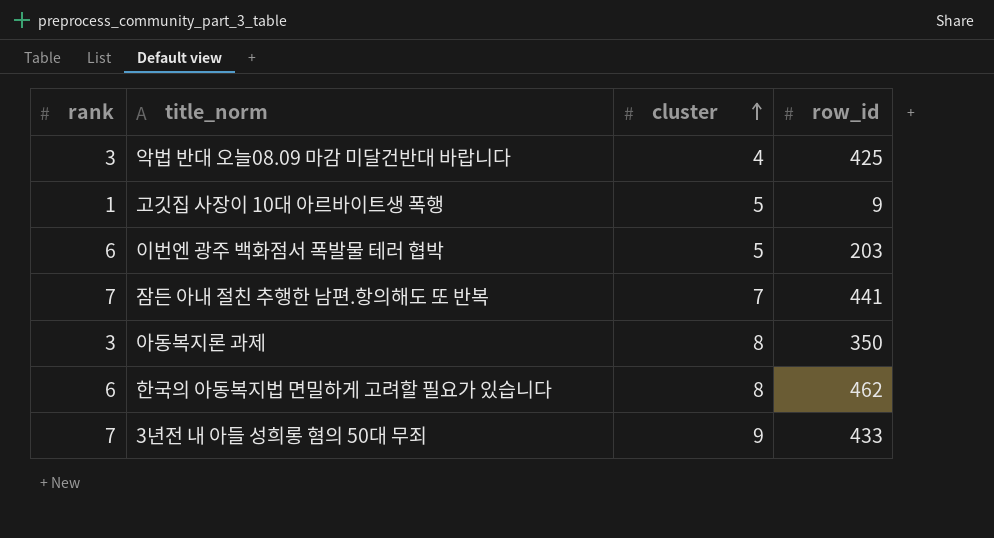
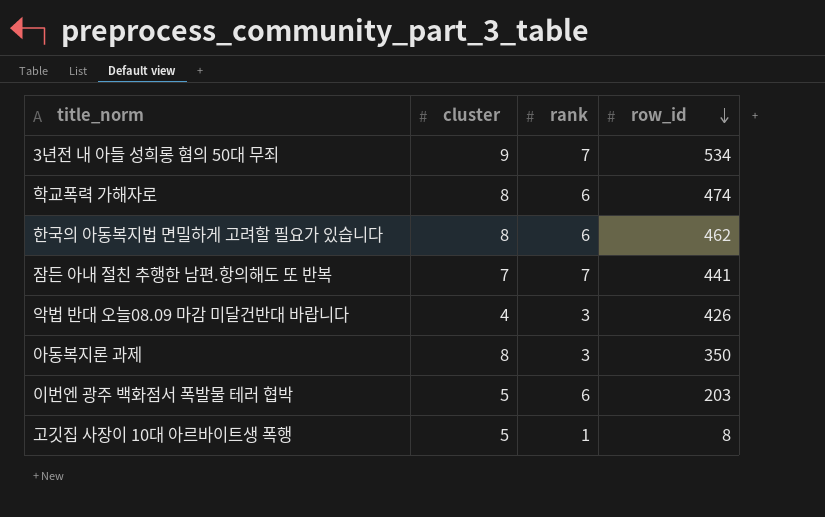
row order: cluster ascending -> row_id descending
column rank | position: 1 -> 3
3년전 내 아들 성희롱 혐의 50대 무죄 | row_id: 433 -> 534
row 학교폭력 가해자로: none -> 8 | 6 | 474
악법 반대 오늘08.09 마감 미달건반대 바랍니다 | row_id: 425 -> 426
고깃집 사장이 10대 아르바이트생 폭행 | row_id: 9 -> 8

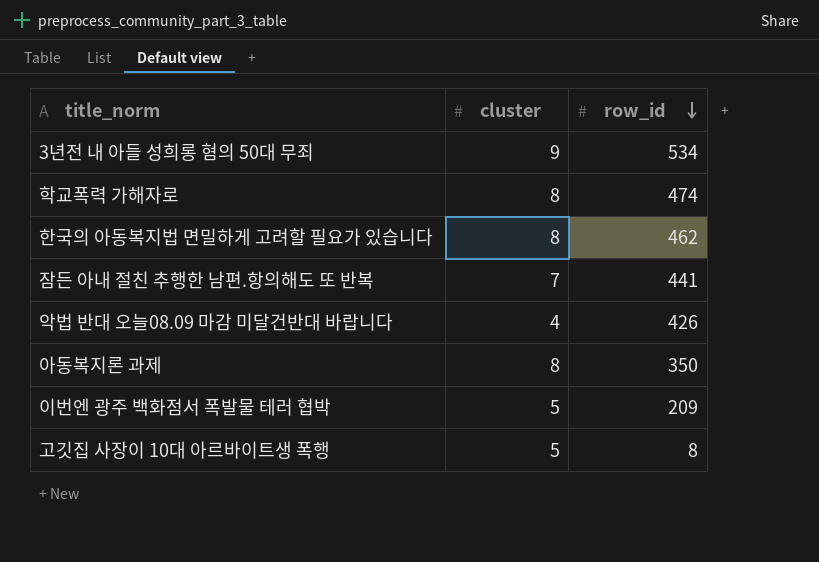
column rank | position: 3 -> none
이번엔 광주 백화점서 폭발물 테러 협박 | row_id: 203 -> 209

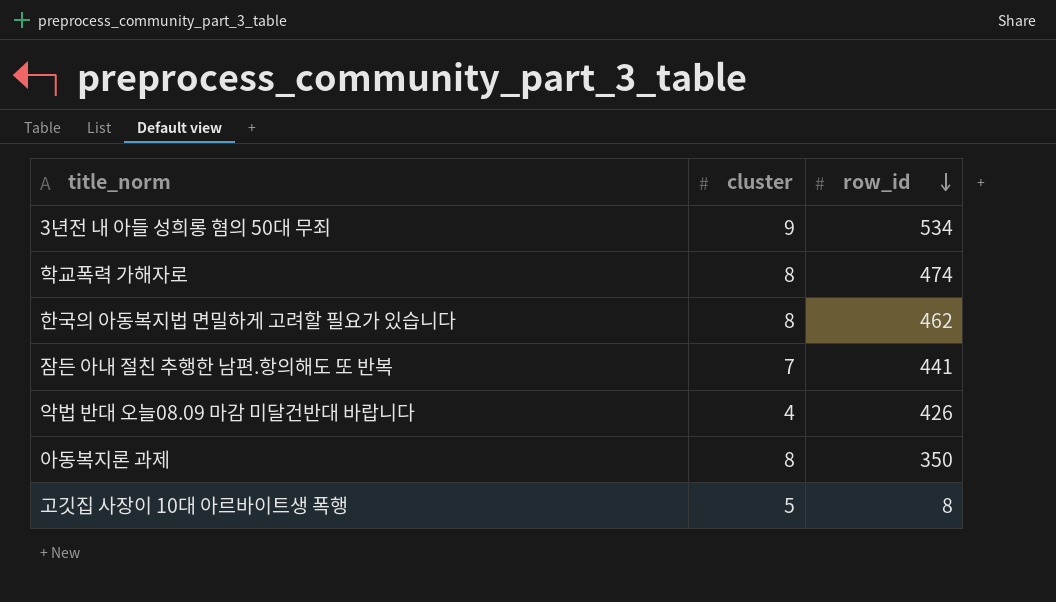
row 이번엔 광주 백화점서 폭발물 테러 협박: 5 | 209 -> none

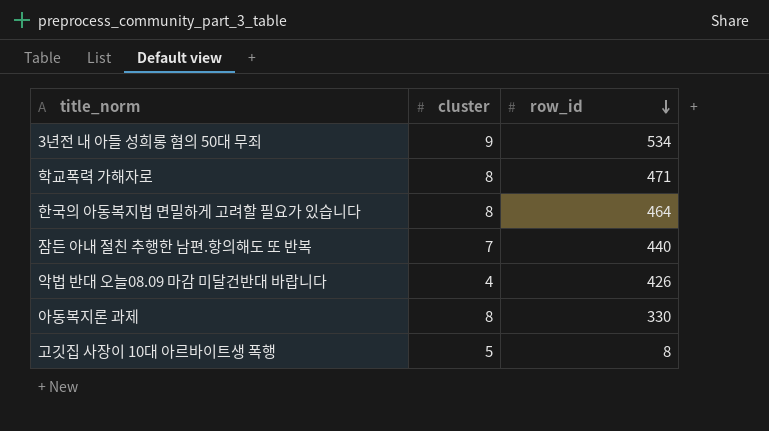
학교폭력 가해자로 | row_id: 474 -> 471
한국의 아동복지법 면밀하게 고려할 필요가 있습니다 | row_id: 462 -> 464
잠든 아내 절친 추행한 남편.항의해도 또 반복 | row_id: 441 -> 440
아동복지론 과제 | row_id: 350 -> 330

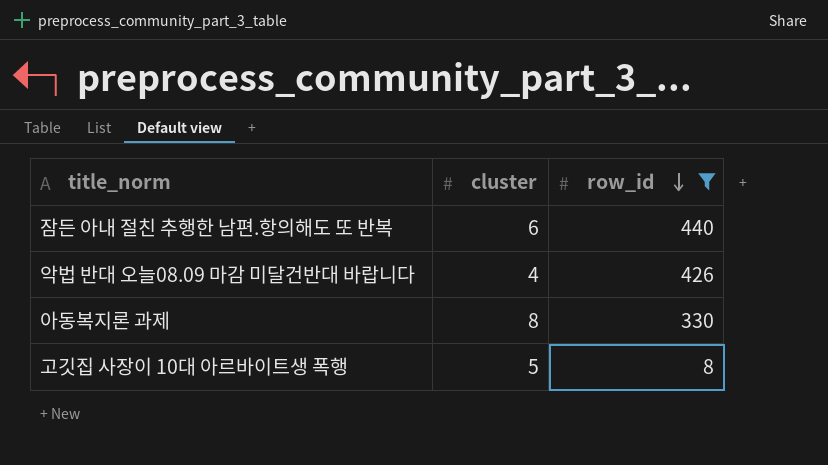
filter: none -> row_id <= 440
잠든 아내 절친 추행한 남편.항의해도 또 반복 | cluster: 7 -> 6

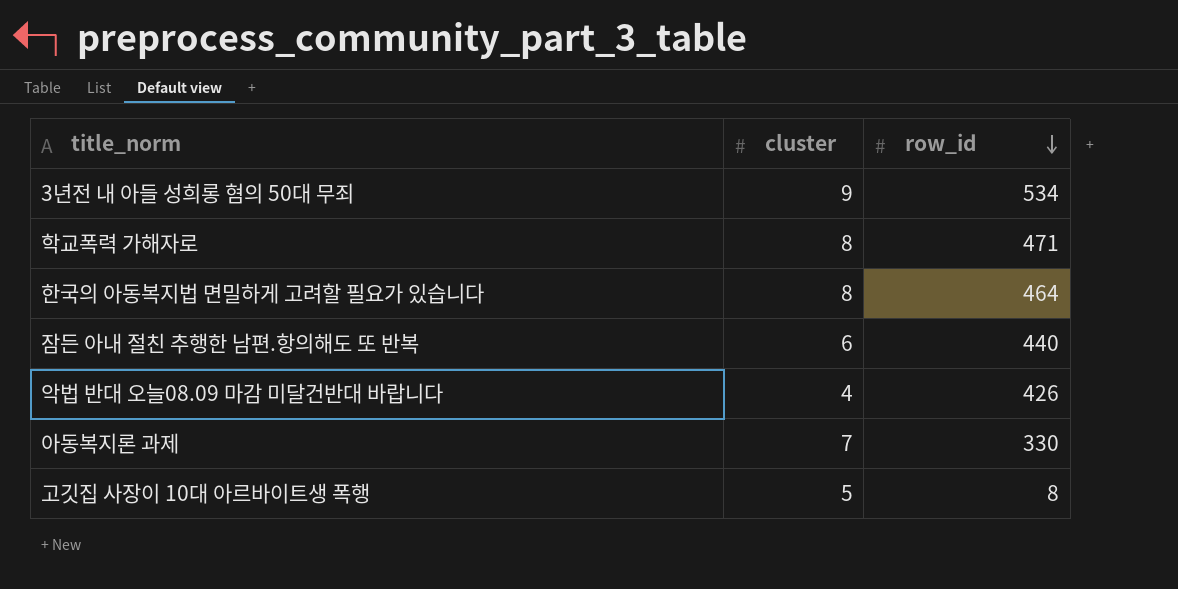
filter: row_id <= 440 -> none
아동복지론 과제 | cluster: 8 -> 7

